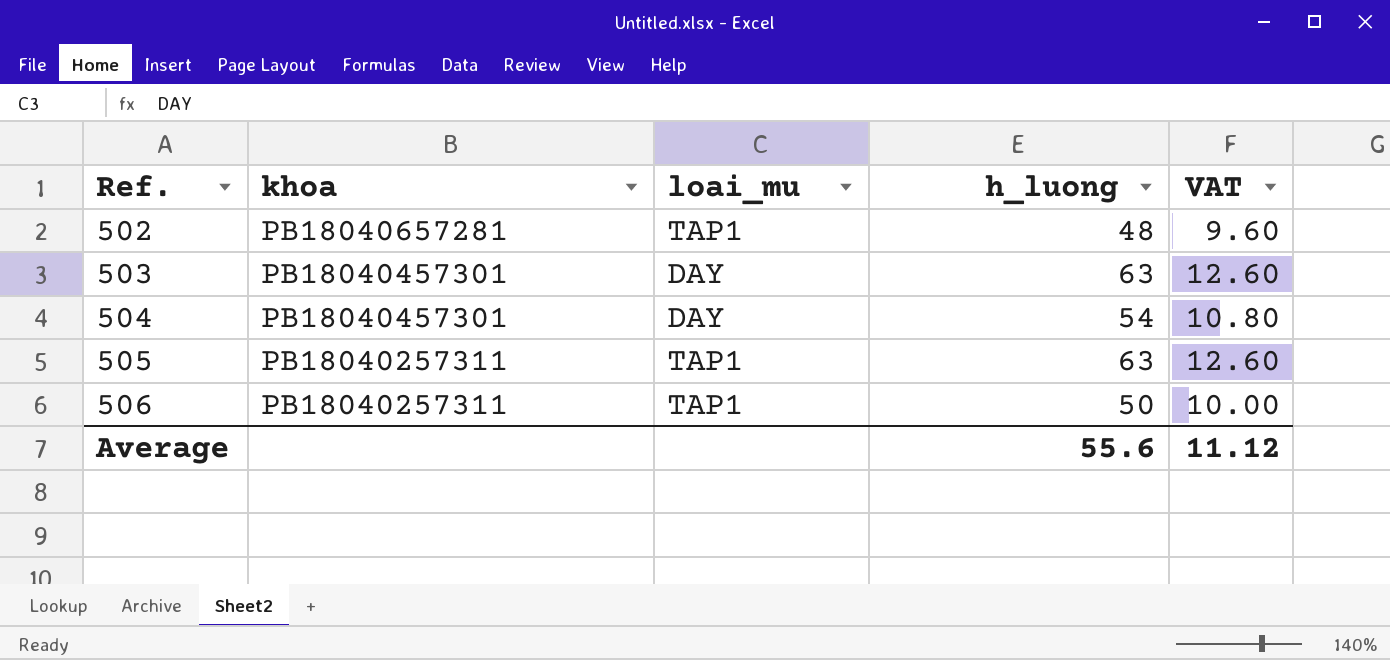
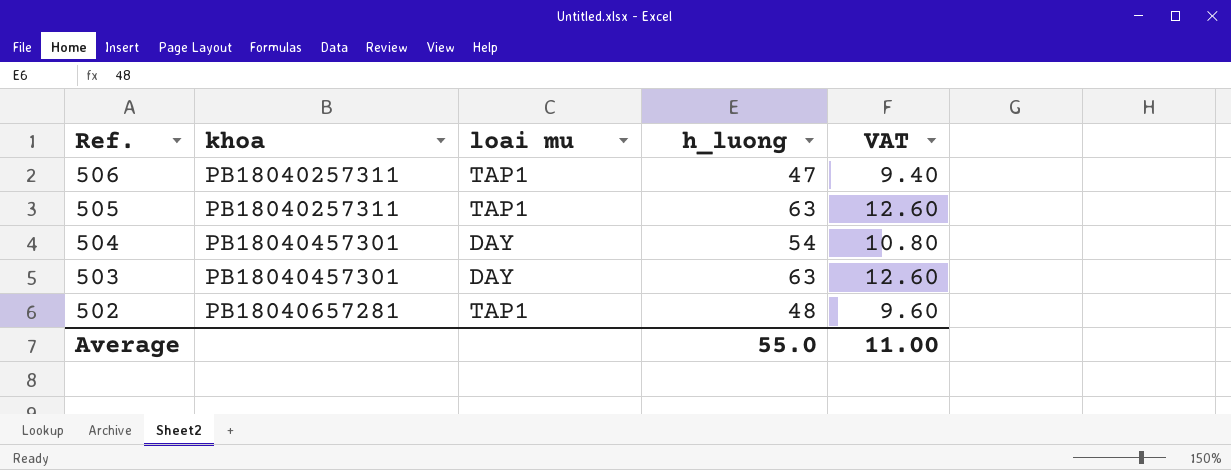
row order: Ref. ascending -> Ref. descending
column name: loai_mu -> loai mu
506 | h_luong: 50 -> 47
506 | VAT: 10.00 -> 9.40
Average | h_luong: 55.6 -> 55.0
Average | VAT: 11.12 -> 11.00

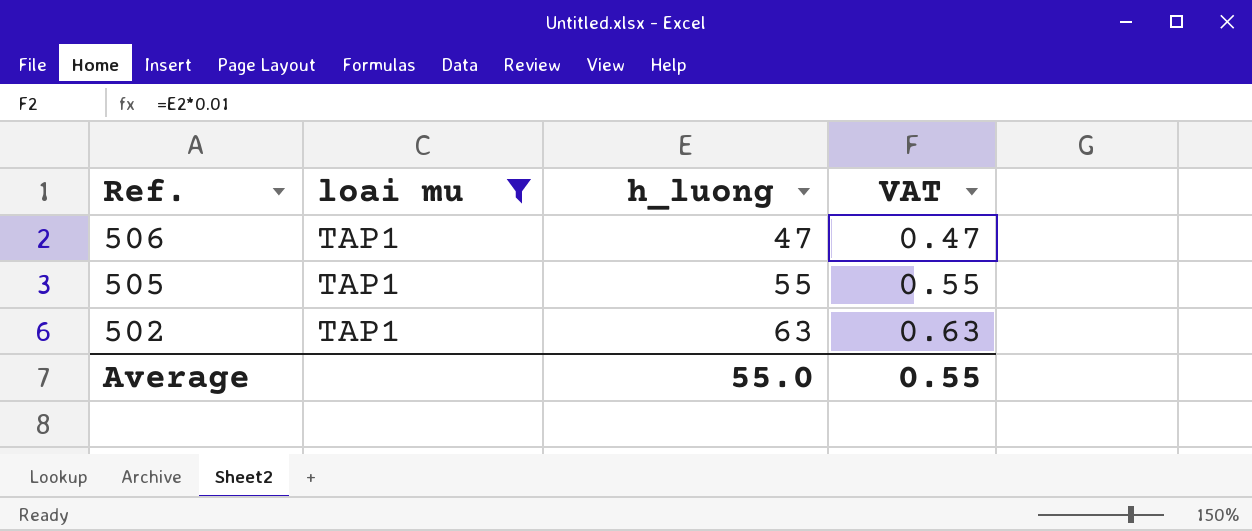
filter: none -> loai mu = TAP1
column khoa | position: 2 -> none
column VAT | formula: [h_luong] * 0.2 -> [h_luong] * 0.01
505 | h_luong: 63 -> 55
502 | h_luong: 48 -> 63
Average | VAT: 11.00 -> 0.55

